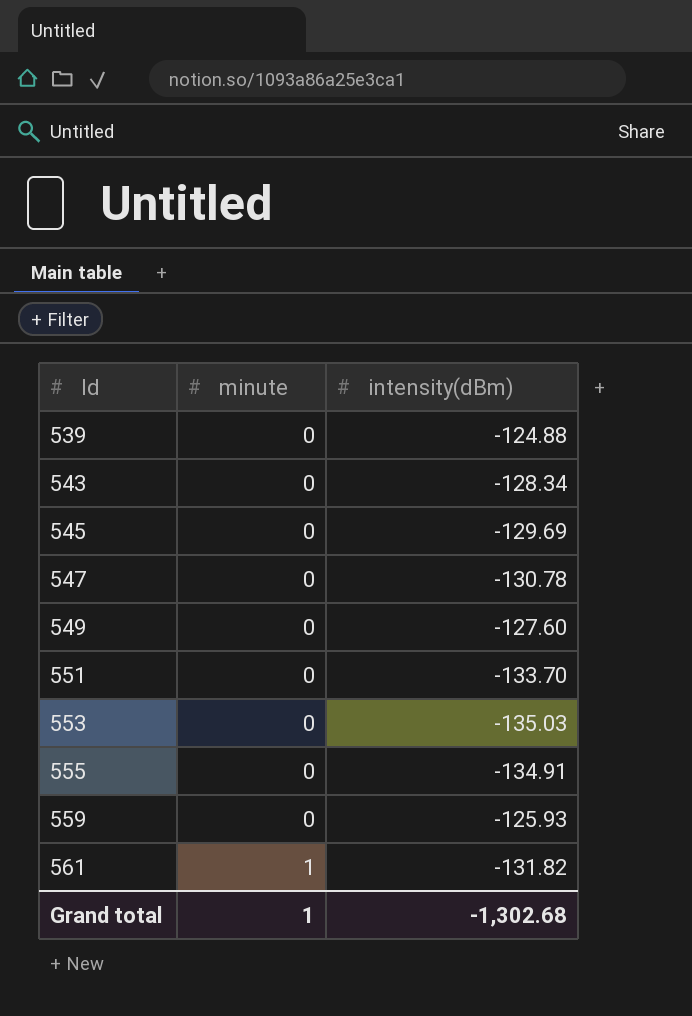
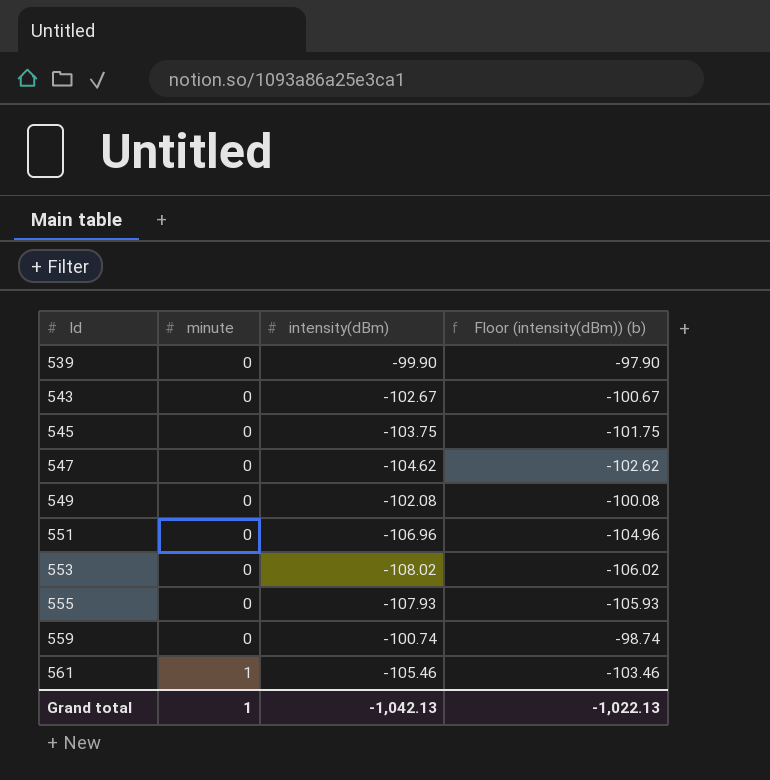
column Floor (intensity(dBm)) (b) | formula: none -> [intensity(dBm)] + 2
539 | intensity(dBm): -124.88 -> -99.90
543 | intensity(dBm): -128.34 -> -102.67
545 | intensity(dBm): -129.69 -> -103.75
547 | intensity(dBm): -130.78 -> -104.62
549 | intensity(dBm): -127.60 -> -102.08
551 | intensity(dBm): -133.70 -> -106.96
553 | intensity(dBm): -135.03 -> -108.02
555 | intensity(dBm): -134.91 -> -107.93
559 | intensity(dBm): -125.93 -> -100.74
561 | intensity(dBm): -131.82 -> -105.46
Grand total | intensity(dBm): -1,302.68 -> -1,042.13

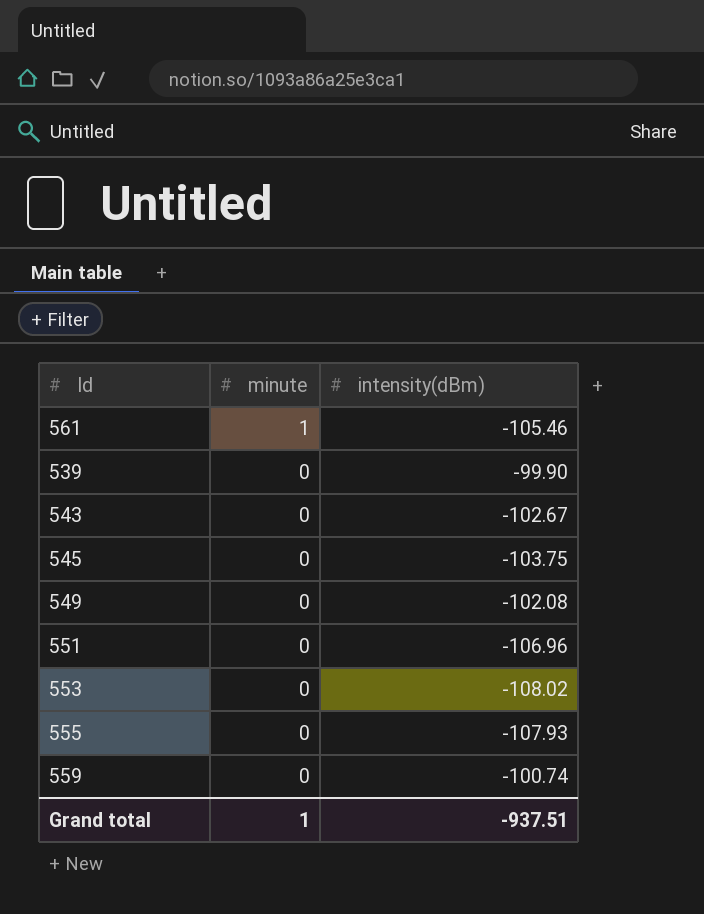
row order: Id ascending -> minute descending
column Floor (intensity(dBm)) (b) | formula: [intensity(dBm)] + 2 -> none
row 547: 0 | -104.62 | -102.62 -> none
Grand total | intensity(dBm): -1,042.13 -> -937.51

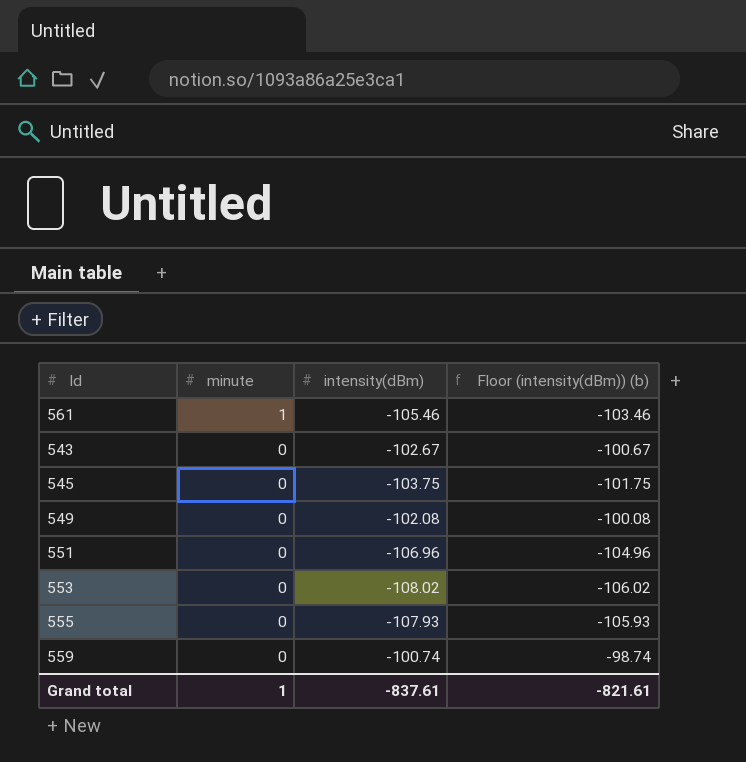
column Floor (intensity(dBm)) (b) | formula: none -> [intensity(dBm)] + 2
row 539: 0 | -99.90 -> none
Grand total | intensity(dBm): -937.51 -> -837.61

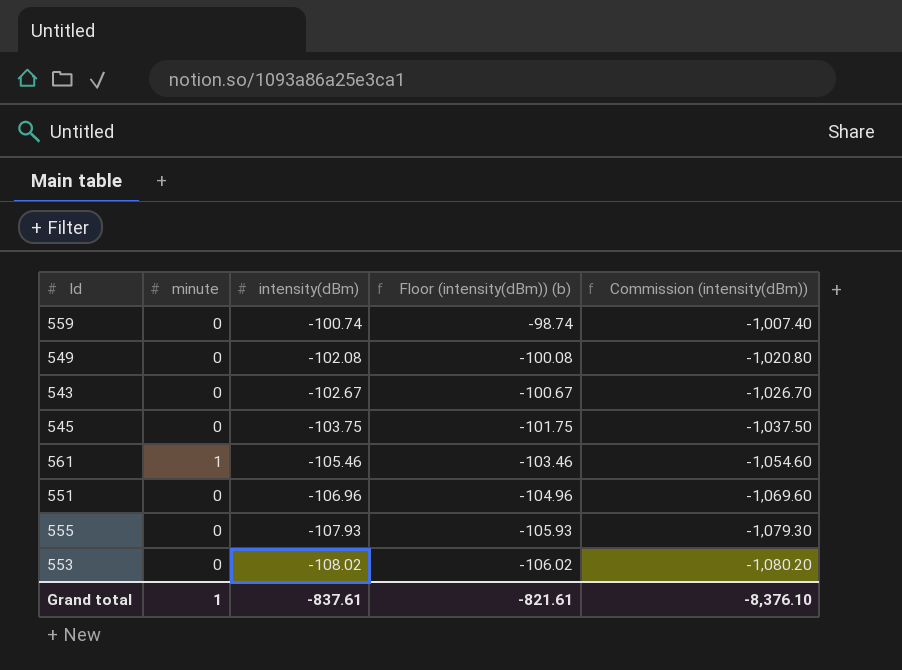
row order: minute descending -> intensity(dBm) descending
column Commission (intensity(dBm)) | formula: none -> [intensity(dBm)] * 10

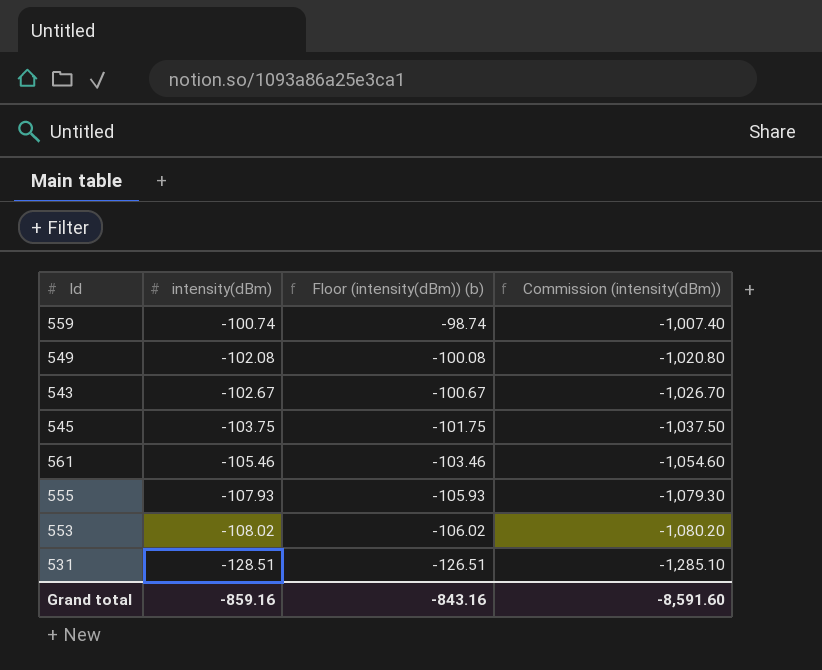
column minute | position: 2 -> none
row 551: 0 | -106.96 | -104.96 | -1,069.60 -> none
row 531: none -> -128.51 | -126.51 | -1,285.10
Grand total | intensity(dBm): -837.61 -> -859.16
Grand total | Floor (intensity(dBm)) (b): -821.61 -> -843.16
Grand total | Commission (intensity(dBm)): -8,376.10 -> -8,591.60

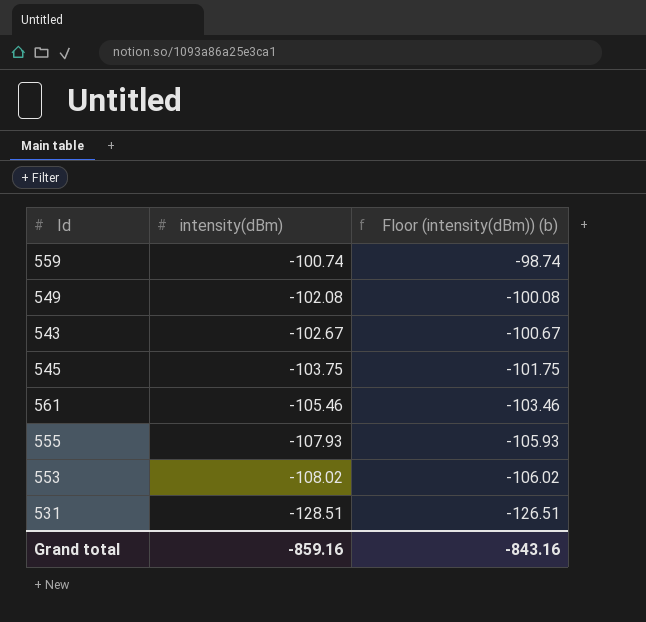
column Commission (intensity(dBm)) | formula: [intensity(dBm)] * 10 -> none

